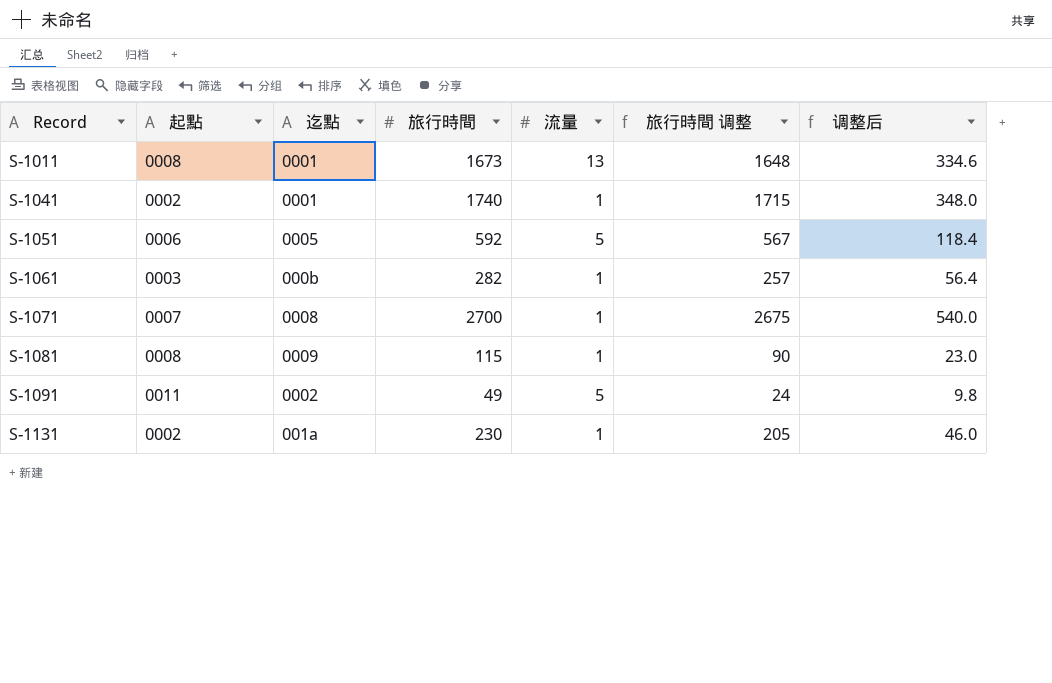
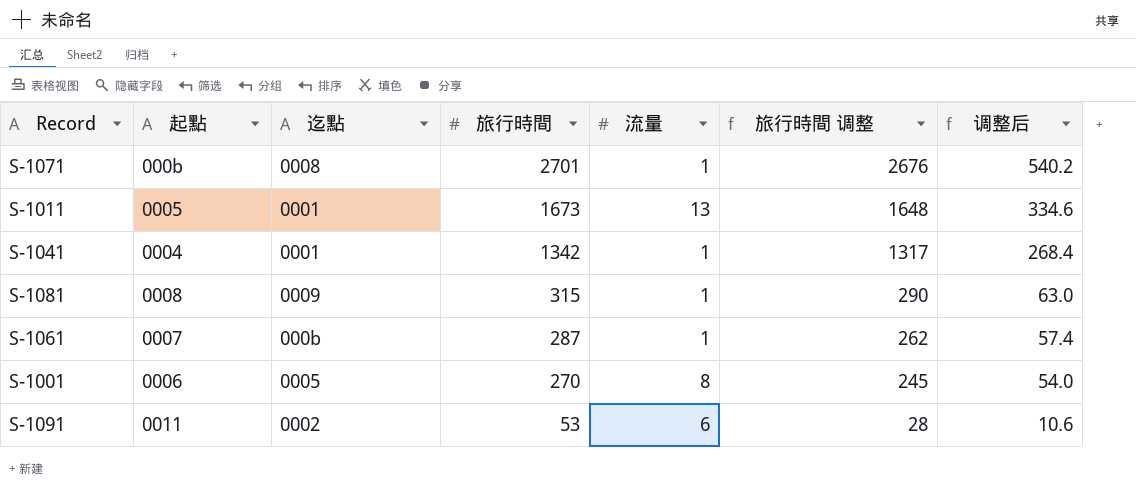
row order: Record ascending -> 旅行時間 descending
row S-1051: 0006 | 0005 | 592 | 5 | 567 | 118.4 -> none
row S-1131: 0002 | 001a | 230 | 1 | 205 | 46.0 -> none
S-1071 | 起點: 0007 -> 000b
S-1071 | 旅行時間: 2700 -> 2701
S-1071 | 旅行時間 调整: 2675 -> 2676
S-1071 | 调整后: 540.0 -> 540.2
S-1011 | 起點: 0008 -> 0005
S-1041 | 起點: 0002 -> 0004
S-1041 | 旅行時間: 1740 -> 1342
S-1041 | 旅行時間 调整: 1715 -> 1317
S-1041 | 调整后: 348.0 -> 268.4
S-1081 | 旅行時間: 115 -> 315
S-1081 | 旅行時間 调整: 90 -> 290
S-1081 | 调整后: 23.0 -> 63.0
S-1061 | 起點: 0003 -> 0007
S-1061 | 旅行時間: 282 -> 287
S-1061 | 旅行時間 调整: 257 -> 262
S-1061 | 调整后: 56.4 -> 57.4
row S-1001: none -> 0006 | 0005 | 270 | 8 | 245 | 54.0
S-1091 | 旅行時間: 49 -> 53
S-1091 | 流量: 5 -> 6
S-1091 | 旅行時間 调整: 24 -> 28
S-1091 | 调整后: 9.8 -> 10.6

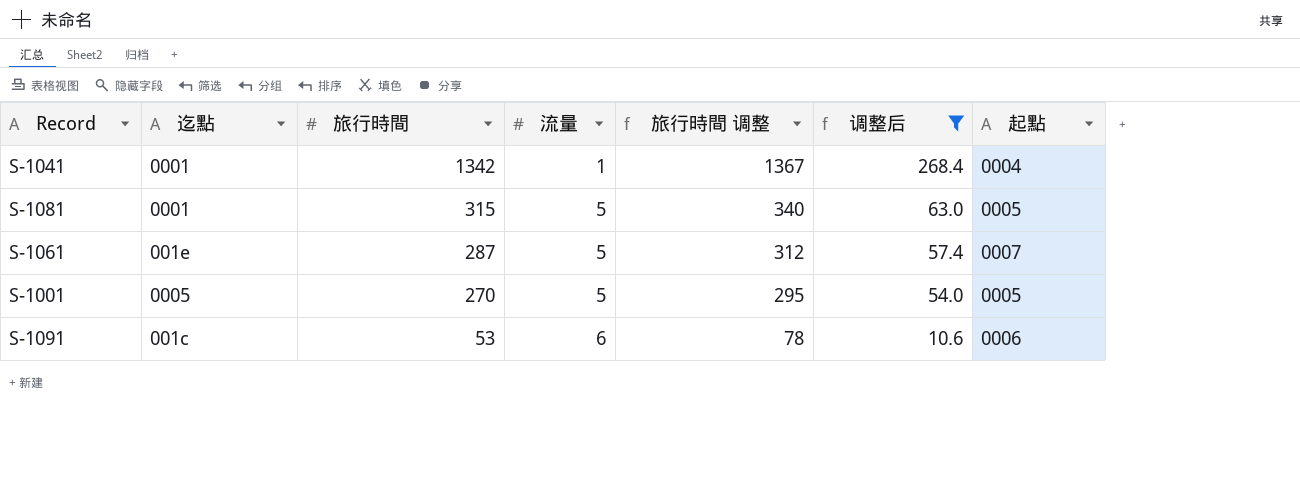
filter: none -> 调整后 <= 268.4
column 旅行時間 调整 | formula: [旅行時間] - 25 -> [旅行時間] + 25
column 起點 | position: 2 -> 7
S-1081 | 迄點: 0009 -> 0001
S-1081 | 流量: 1 -> 5
S-1081 | 起點: 0008 -> 0005
S-1061 | 迄點: 000b -> 001e
S-1061 | 流量: 1 -> 5
S-1001 | 流量: 8 -> 5
S-1001 | 起點: 0006 -> 0005
S-1091 | 迄點: 0002 -> 001c
S-1091 | 起點: 0011 -> 0006

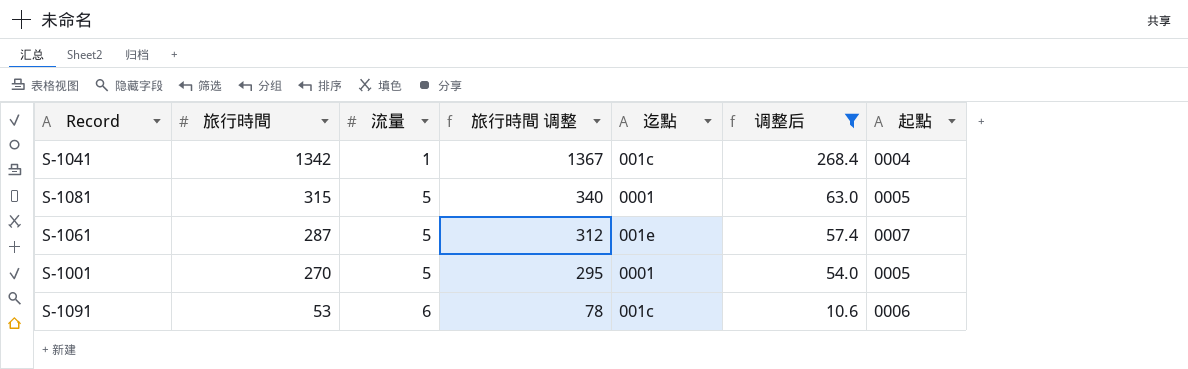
column 迄點 | position: 2 -> 5
S-1041 | 迄點: 0001 -> 001c
S-1001 | 迄點: 0005 -> 0001

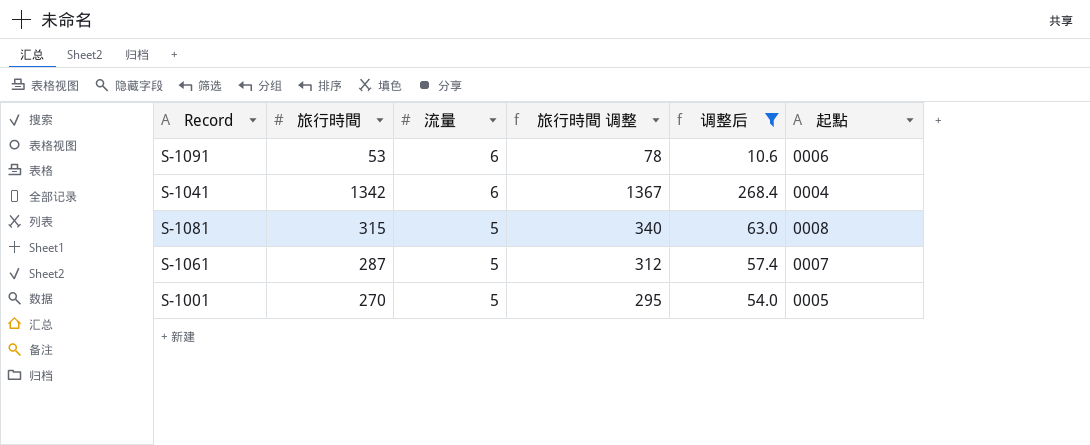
row order: 旅行時間 descending -> 流量 descending
column 迄點 | position: 5 -> none
S-1041 | 流量: 1 -> 6
S-1081 | 起點: 0005 -> 0008

